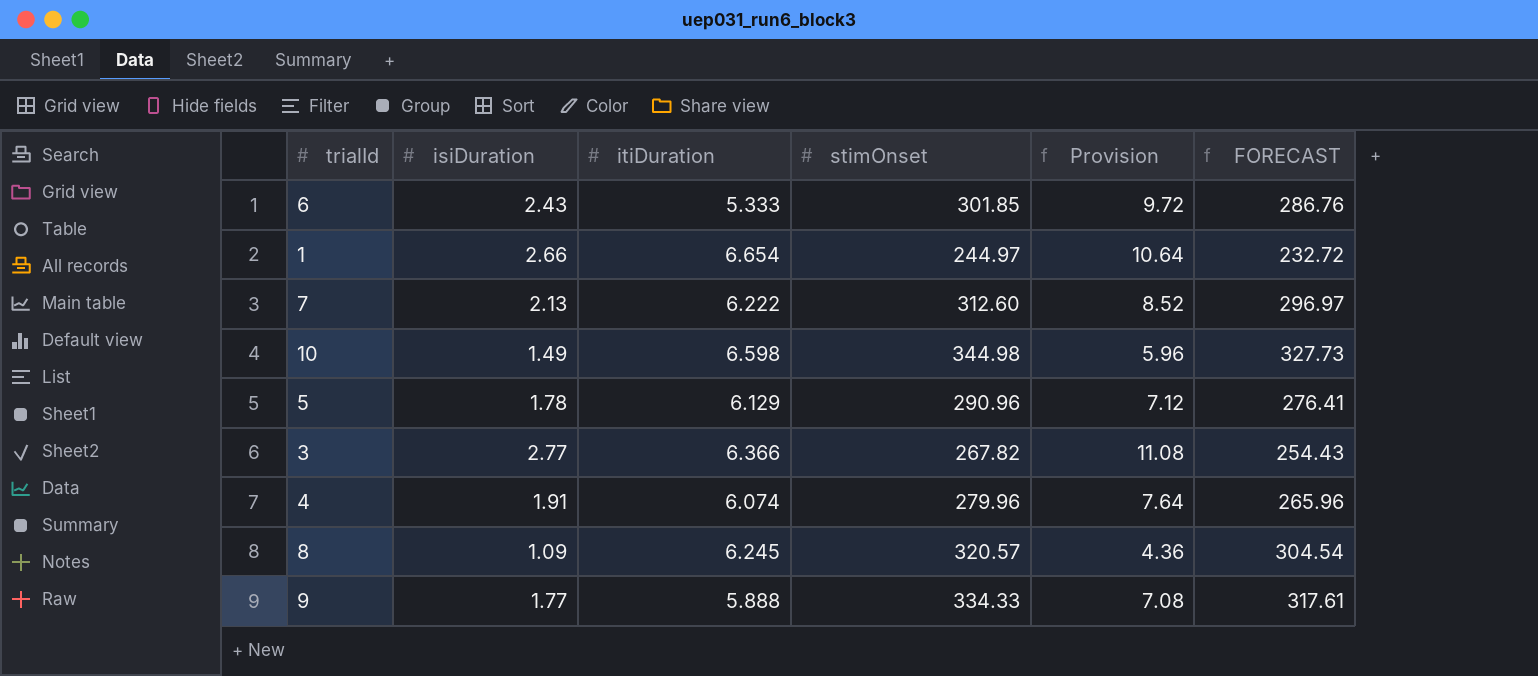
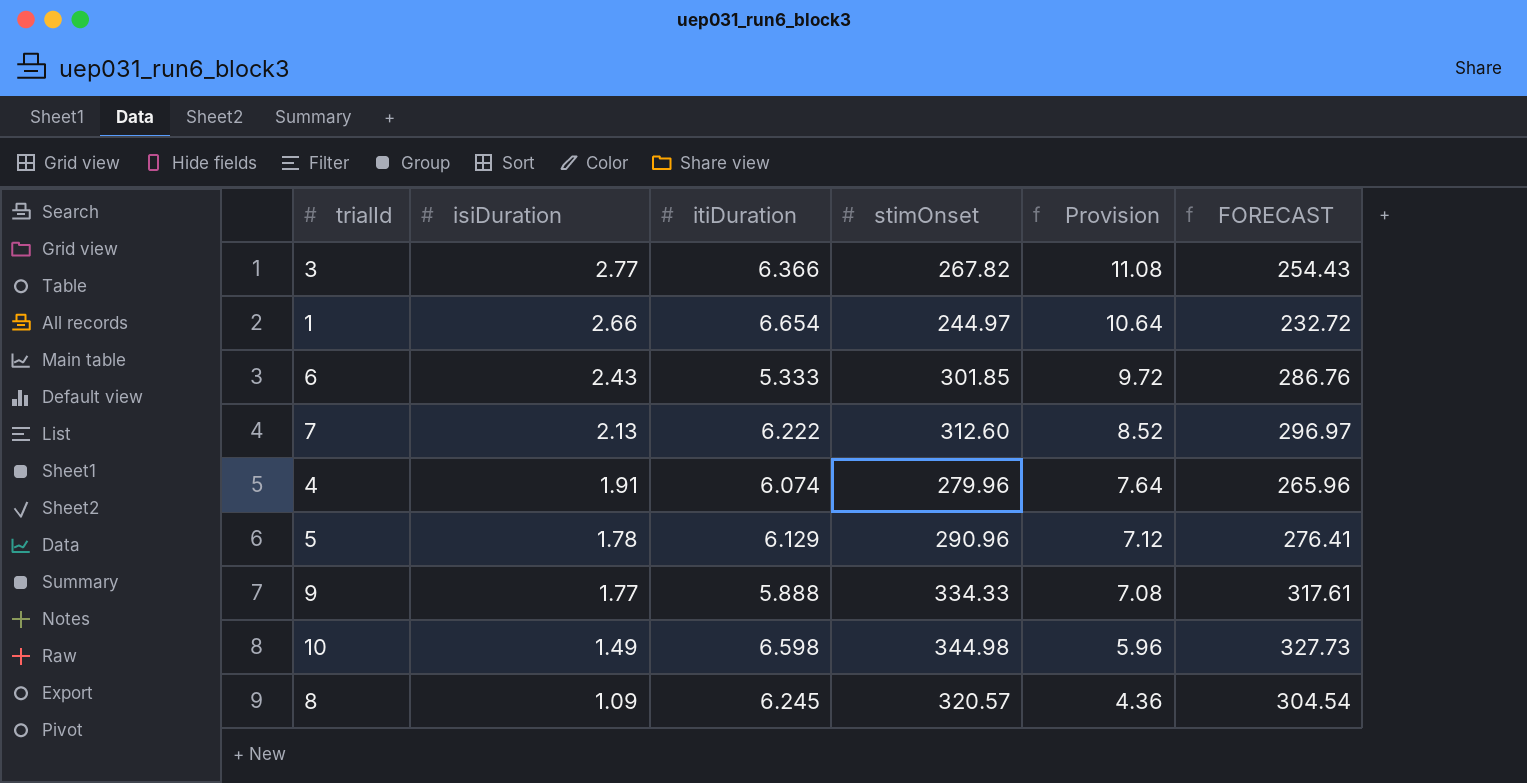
row order: none -> isiDuration descending

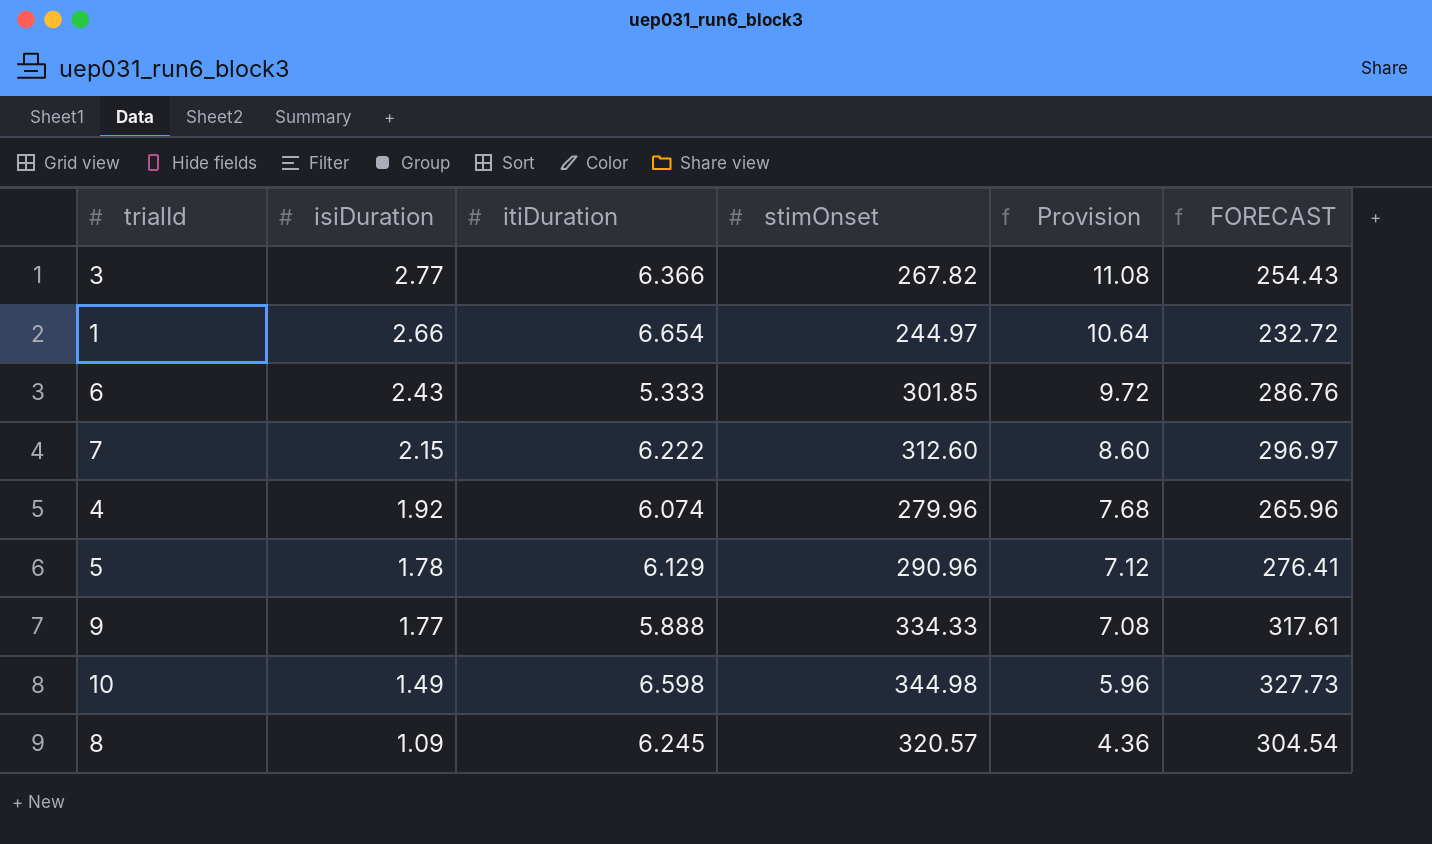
7 | isiDuration: 2.13 -> 2.15
7 | Provision: 8.52 -> 8.60
4 | isiDuration: 1.91 -> 1.92
4 | Provision: 7.64 -> 7.68

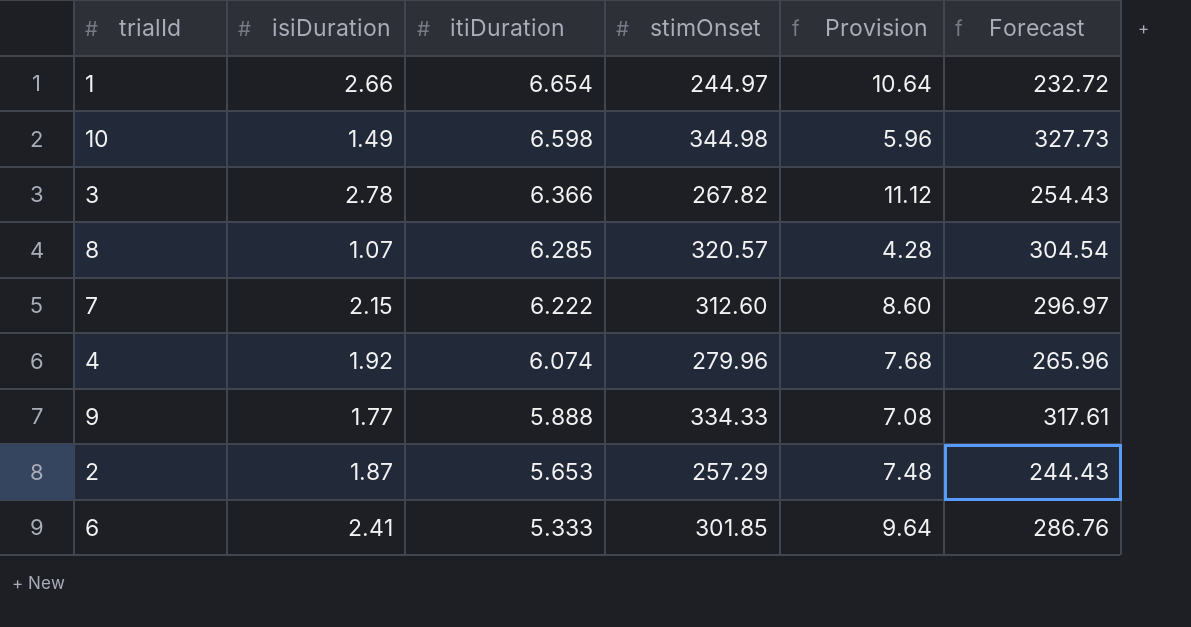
row order: isiDuration descending -> itiDuration descending
column name: FORECAST -> Forecast
row 5: 1.78 | 6.129 | 290.96 | 7.12 | 276.41 -> none
3 | isiDuration: 2.77 -> 2.78
3 | Provision: 11.08 -> 11.12
8 | isiDuration: 1.09 -> 1.07
8 | itiDuration: 6.245 -> 6.285
8 | Provision: 4.36 -> 4.28
row 2: none -> 1.87 | 5.653 | 257.29 | 7.48 | 244.43
6 | isiDuration: 2.43 -> 2.41
6 | Provision: 9.72 -> 9.64

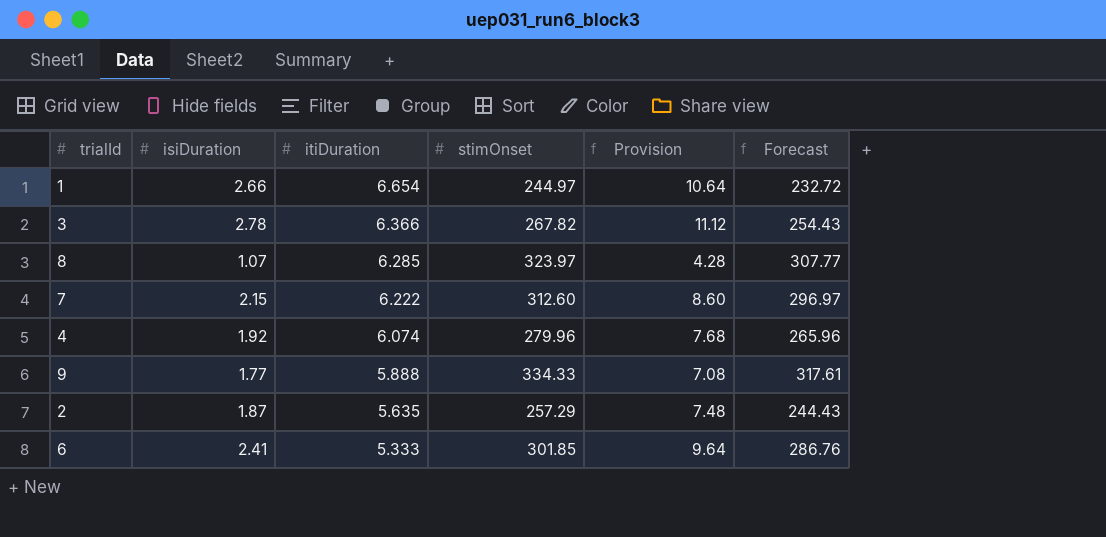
row 10: 1.49 | 6.598 | 344.98 | 5.96 | 327.73 -> none
8 | stimOnset: 320.57 -> 323.97
8 | Forecast: 304.54 -> 307.77
2 | itiDuration: 5.653 -> 5.635

